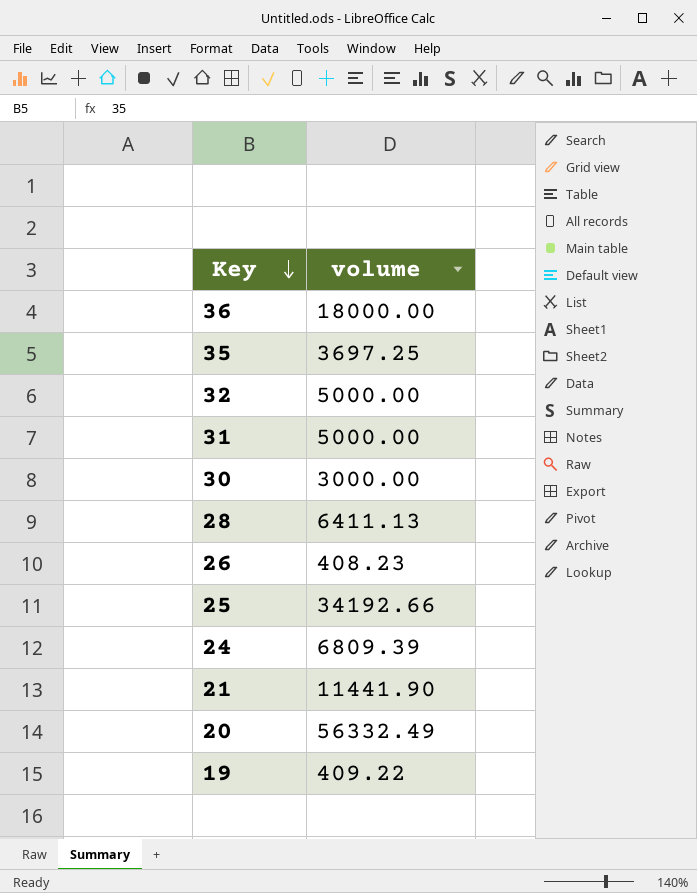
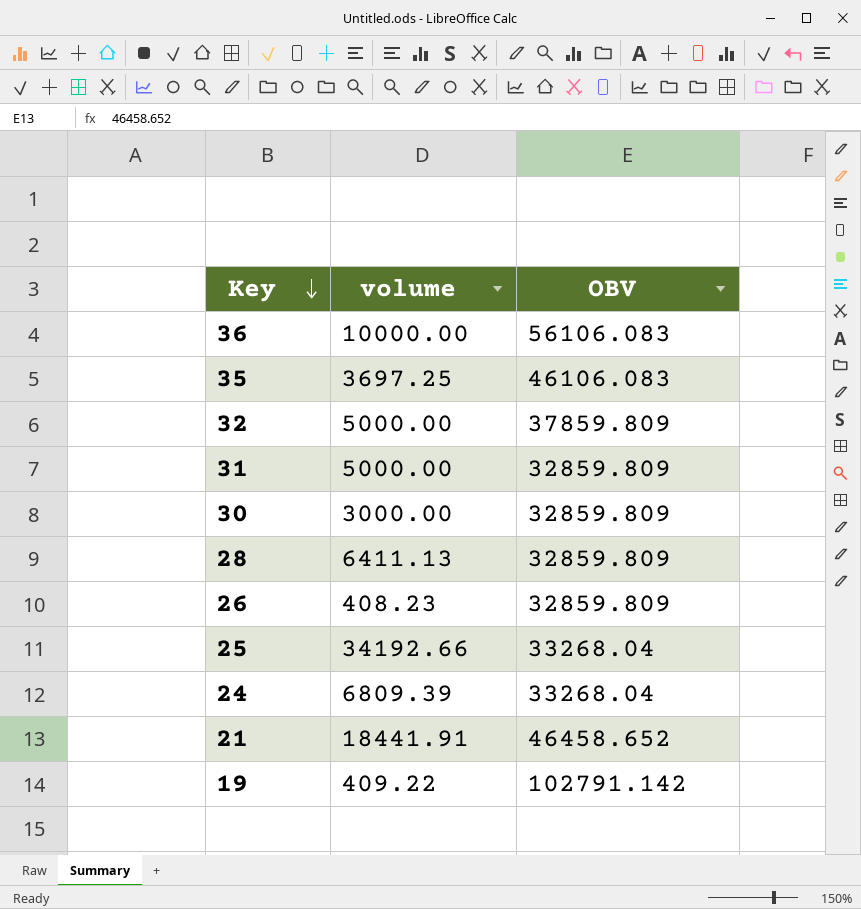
column OBV | position: none -> 3
row 20: 56332.49 -> none
36 | volume: 18000.00 -> 10000.00
21 | volume: 11441.90 -> 18441.91

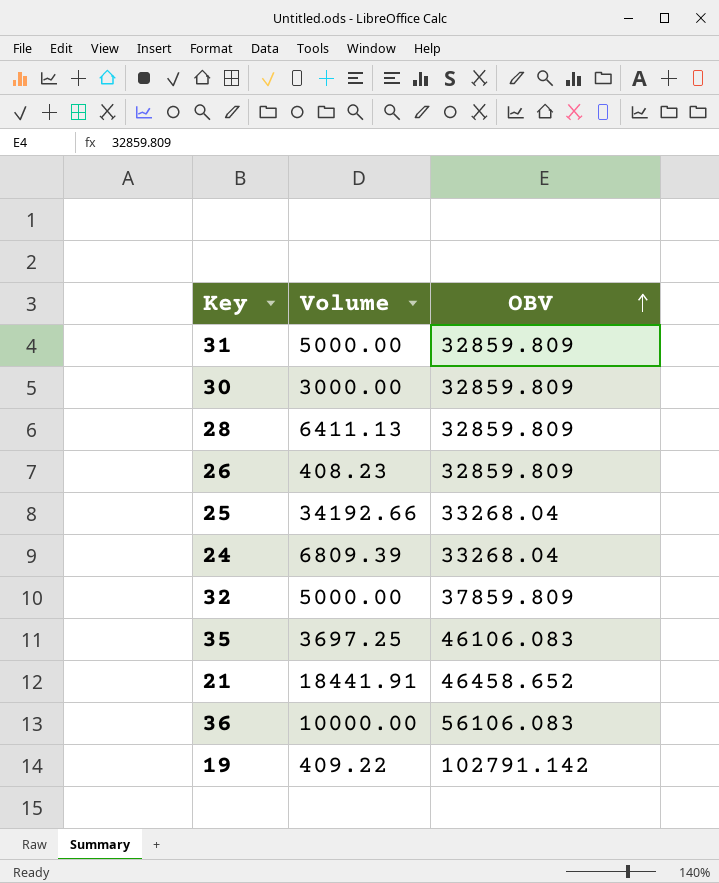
row order: Key descending -> OBV ascending
column name: volume -> Volume

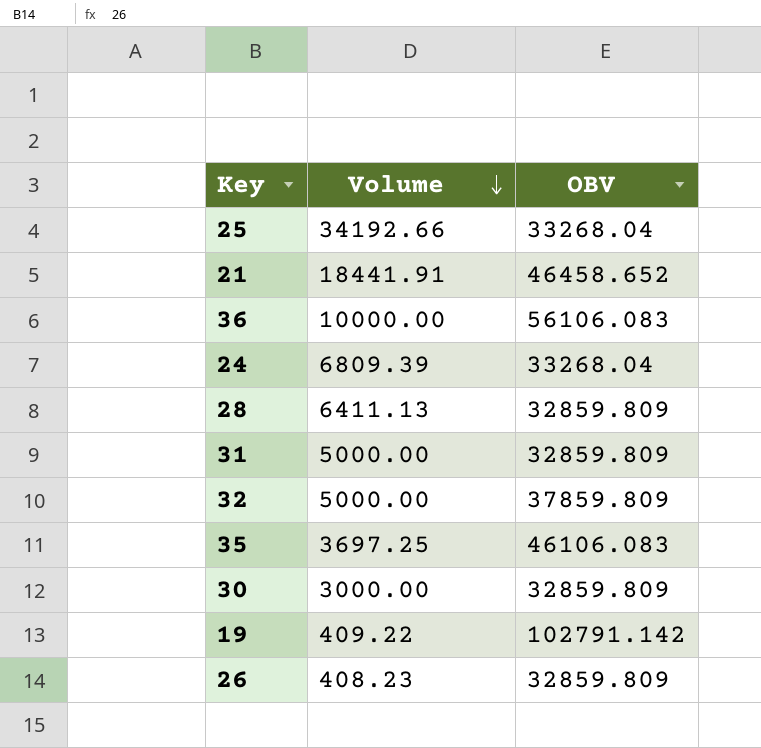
row order: OBV ascending -> Volume descending

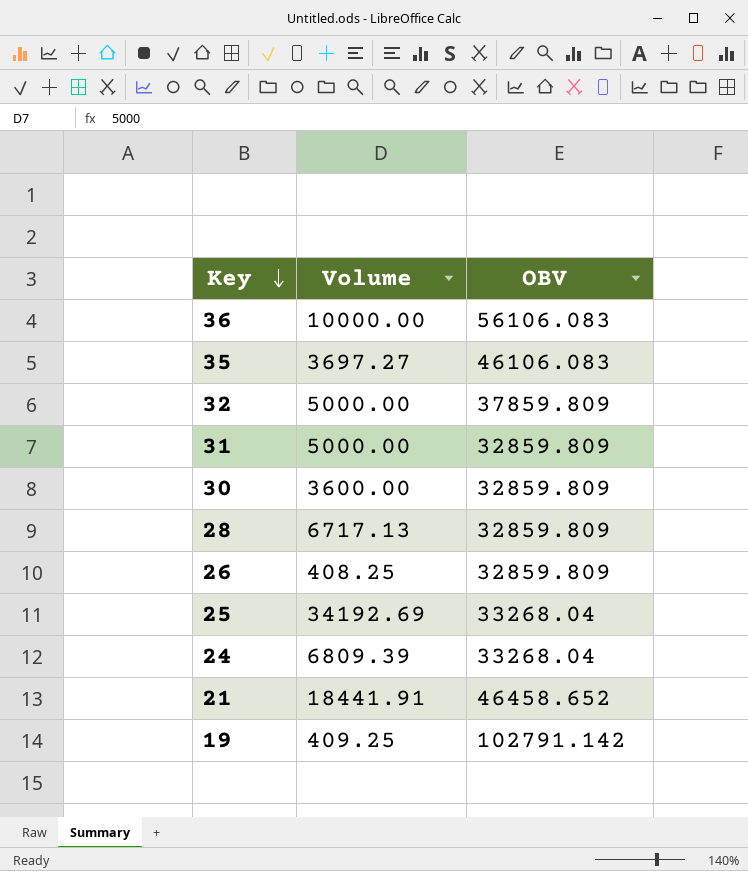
row order: Volume descending -> Key descending
35 | Volume: 3697.25 -> 3697.27
30 | Volume: 3000.00 -> 3600.00
28 | Volume: 6411.13 -> 6717.13
26 | Volume: 408.23 -> 408.25
25 | Volume: 34192.66 -> 34192.69
19 | Volume: 409.22 -> 409.25

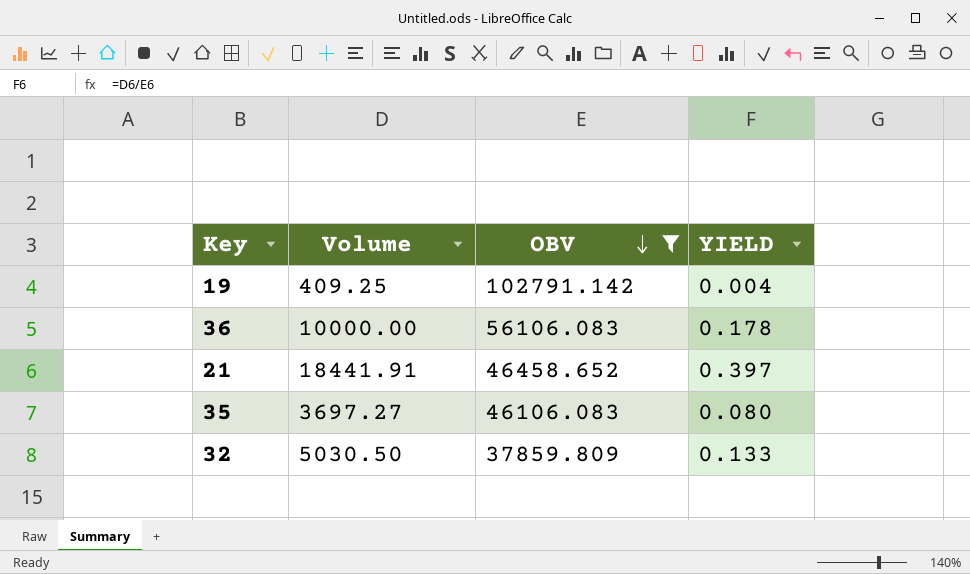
filter: none -> OBV >= 37859.809
row order: Key descending -> OBV descending
column YIELD | formula: none -> [Volume] / [OBV]
32 | Volume: 5000.00 -> 5030.50

